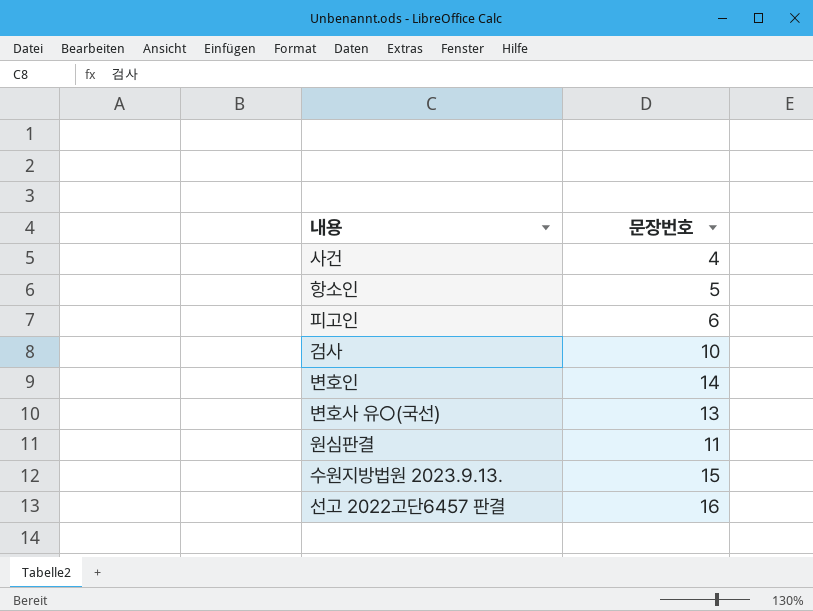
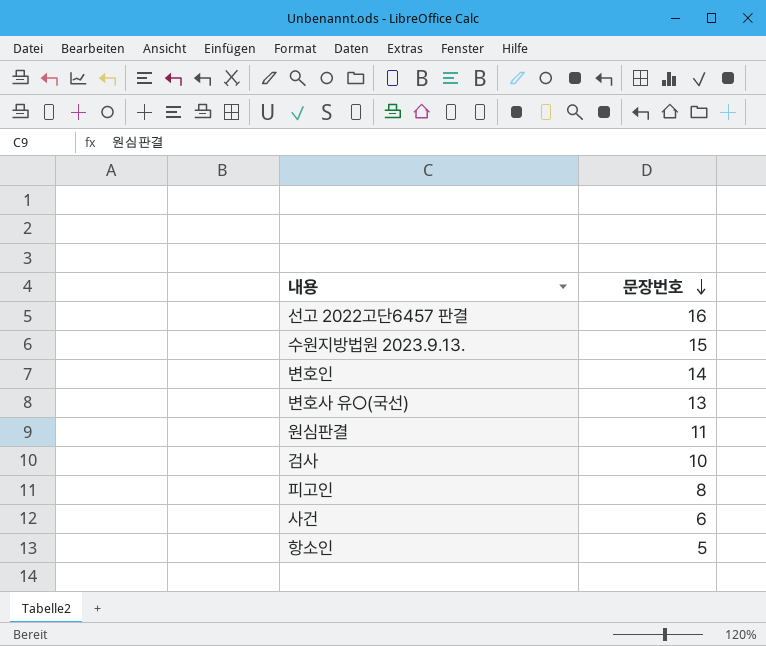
row order: none -> 문장번호 descending
피고인 | 문장번호: 6 -> 8
사건 | 문장번호: 4 -> 6

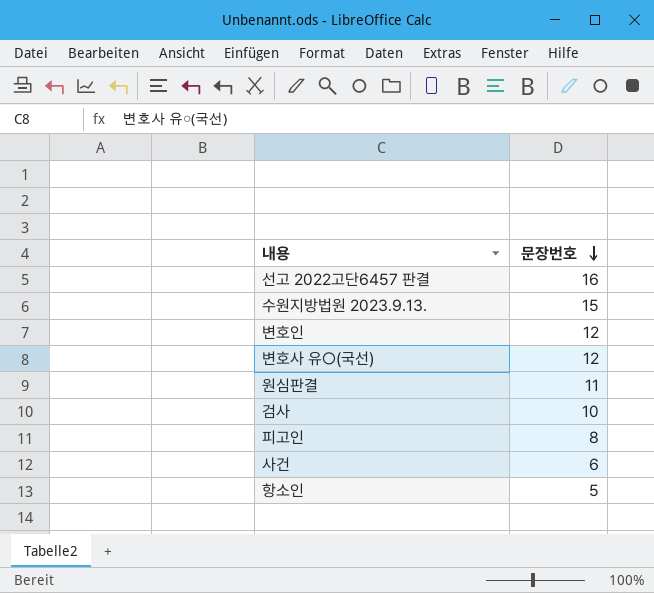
변호인 | 문장번호: 14 -> 12
변호사 유○(국선) | 문장번호: 13 -> 12

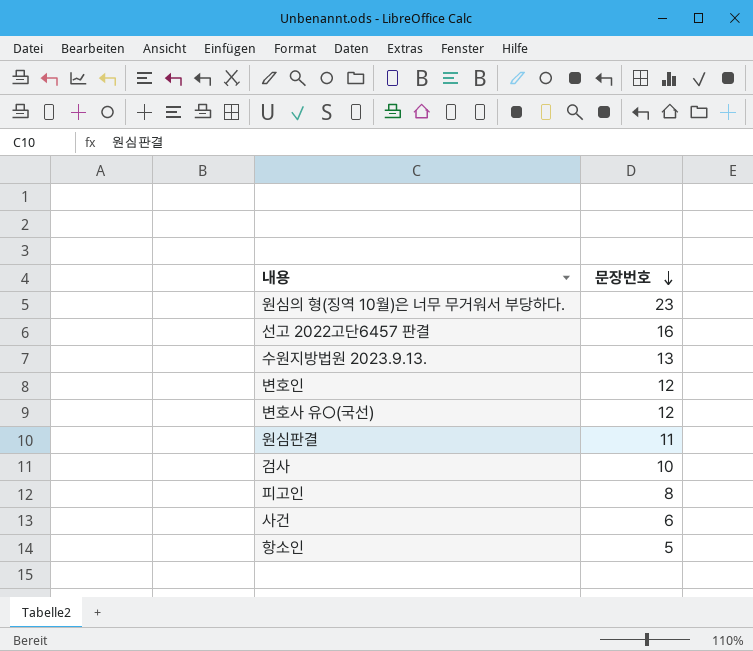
row 원심의 형(징역 10월)은 너무 무거워서 부당하다.: none -> 23
수원지방법원 2023.9.13. | 문장번호: 15 -> 13

